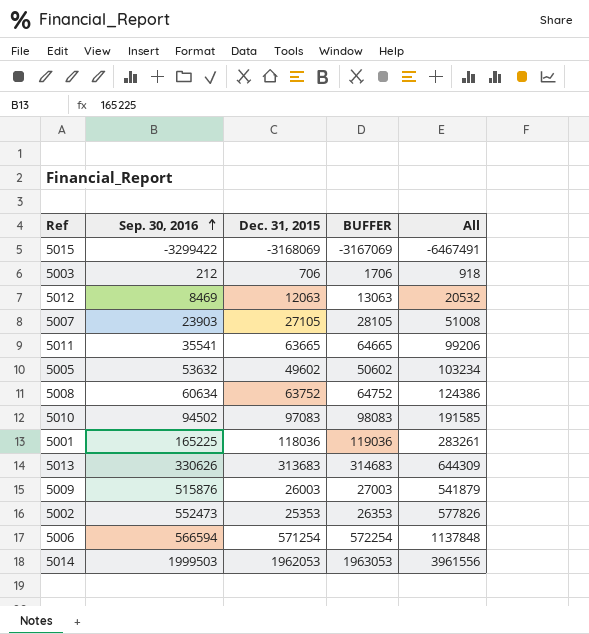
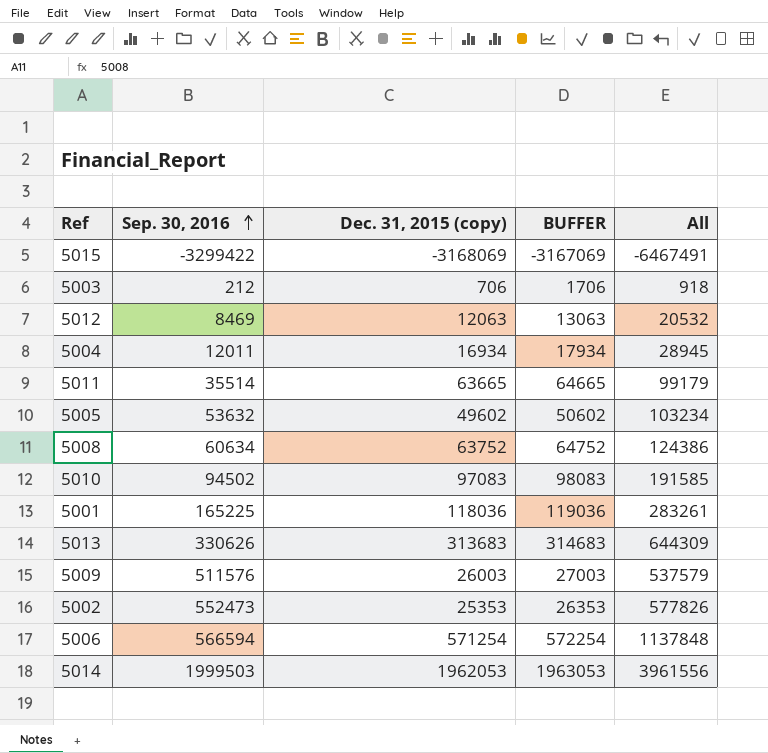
column name: Dec. 31, 2015 -> Dec. 31, 2015 (copy)
row 5007: 23903 | 27105 | 28105 | 51008 -> none
row 5004: none -> 12011 | 16934 | 17934 | 28945
5011 | Sep. 30, 2016: 35541 -> 35514
5011 | All: 99206 -> 99179
5009 | Sep. 30, 2016: 515876 -> 511576
5009 | All: 541879 -> 537579

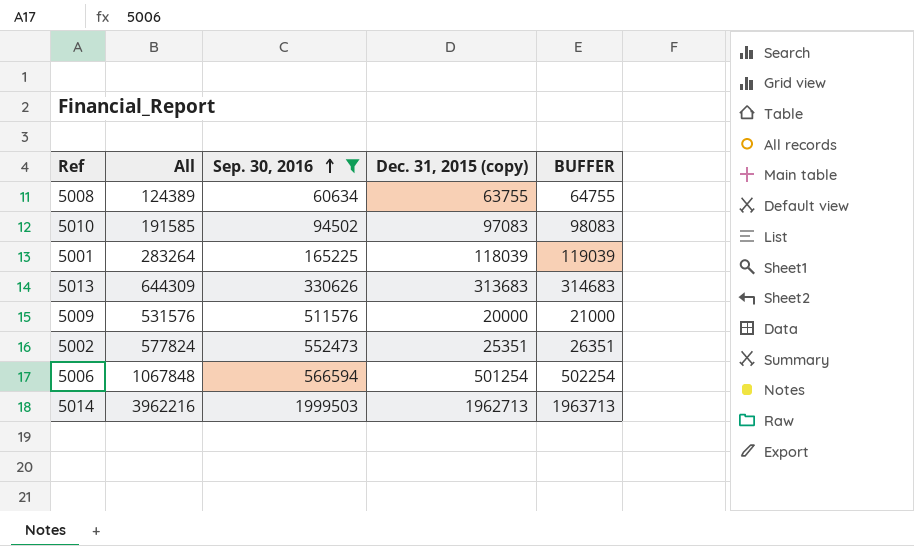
filter: none -> Sep. 30, 2016 >= 60634
column All | position: 5 -> 2
5008 | All: 124386 -> 124389
5008 | Dec. 31, 2015 (copy): 63752 -> 63755
5008 | BUFFER: 64752 -> 64755
5001 | All: 283261 -> 283264
5001 | Dec. 31, 2015 (copy): 118036 -> 118039
5001 | BUFFER: 119036 -> 119039
5009 | All: 537579 -> 531576
5009 | Dec. 31, 2015 (copy): 26003 -> 20000
5009 | BUFFER: 27003 -> 21000
5002 | All: 577826 -> 577824
5002 | Dec. 31, 2015 (copy): 25353 -> 25351
5002 | BUFFER: 26353 -> 26351
5006 | All: 1137848 -> 1067848
5006 | Dec. 31, 2015 (copy): 571254 -> 501254
5006 | BUFFER: 572254 -> 502254
5014 | All: 3961556 -> 3962216
5014 | Dec. 31, 2015 (copy): 1962053 -> 1962713
5014 | BUFFER: 1963053 -> 1963713

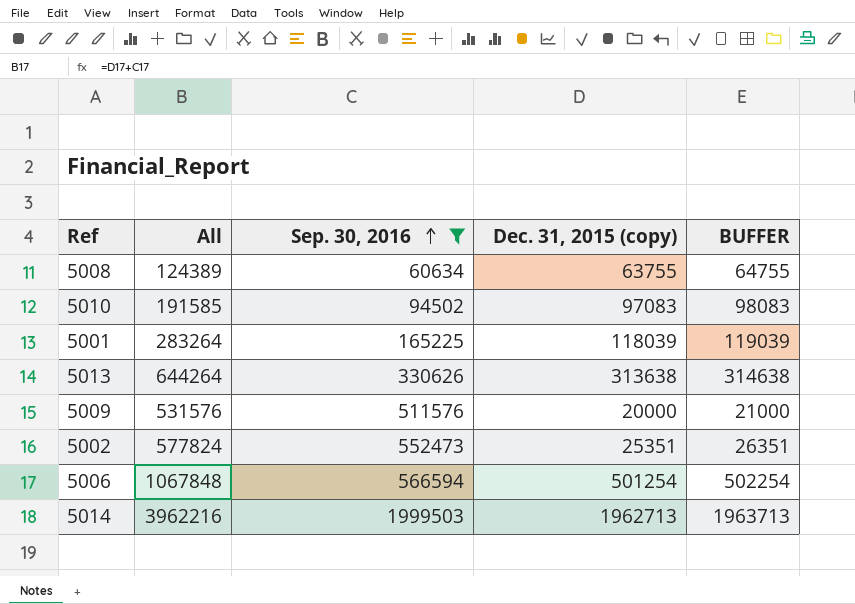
5013 | All: 644309 -> 644264
5013 | Dec. 31, 2015 (copy): 313683 -> 313638
5013 | BUFFER: 314683 -> 314638

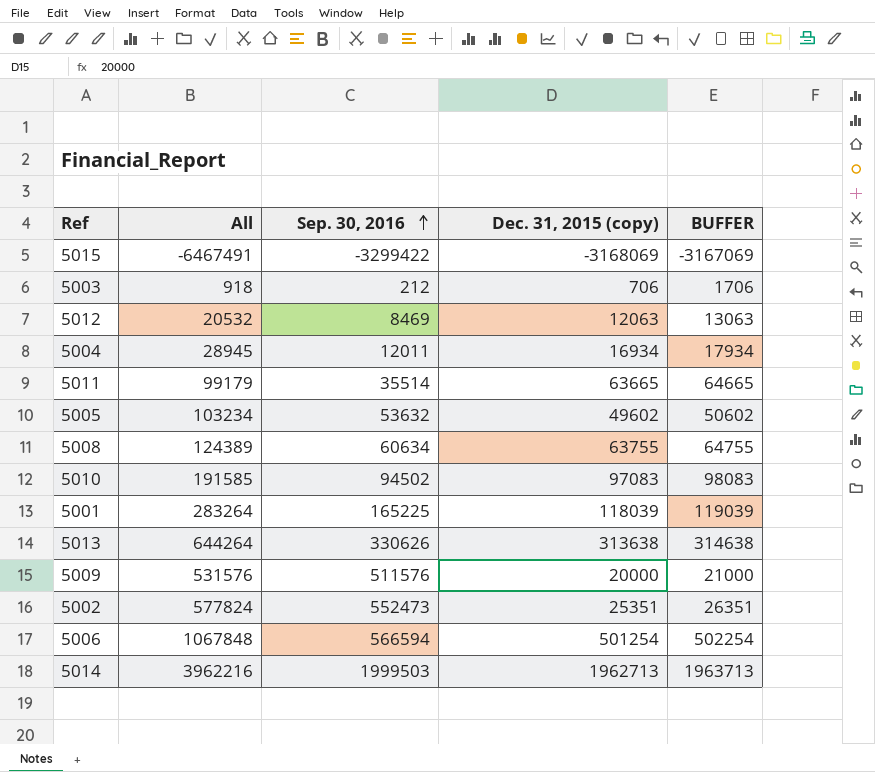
filter: Sep. 30, 2016 >= 60634 -> none

